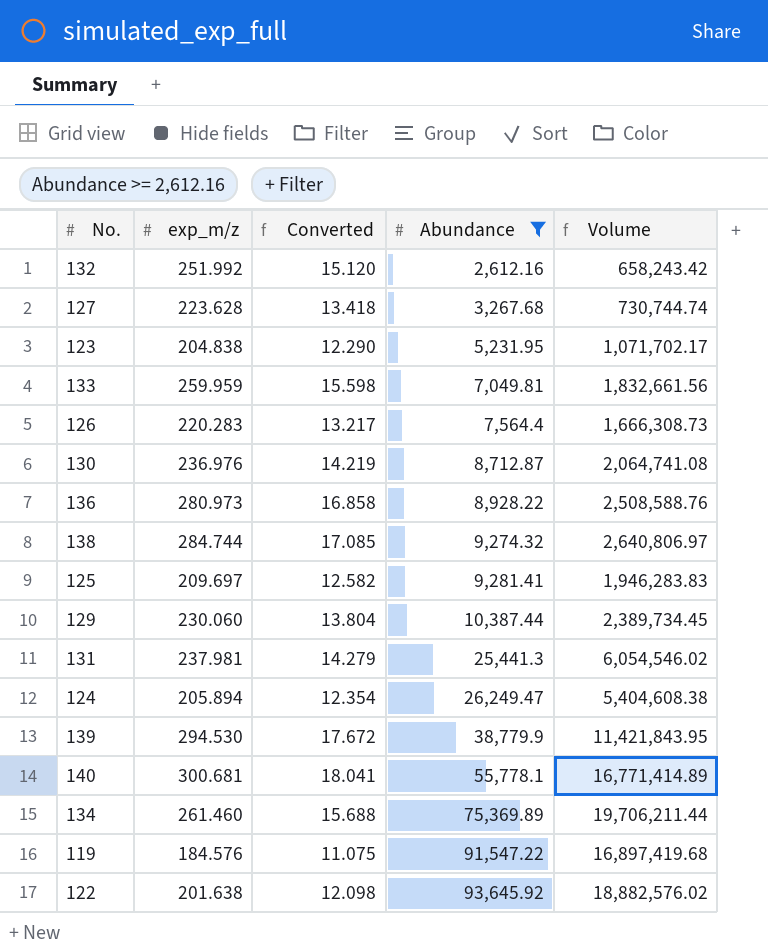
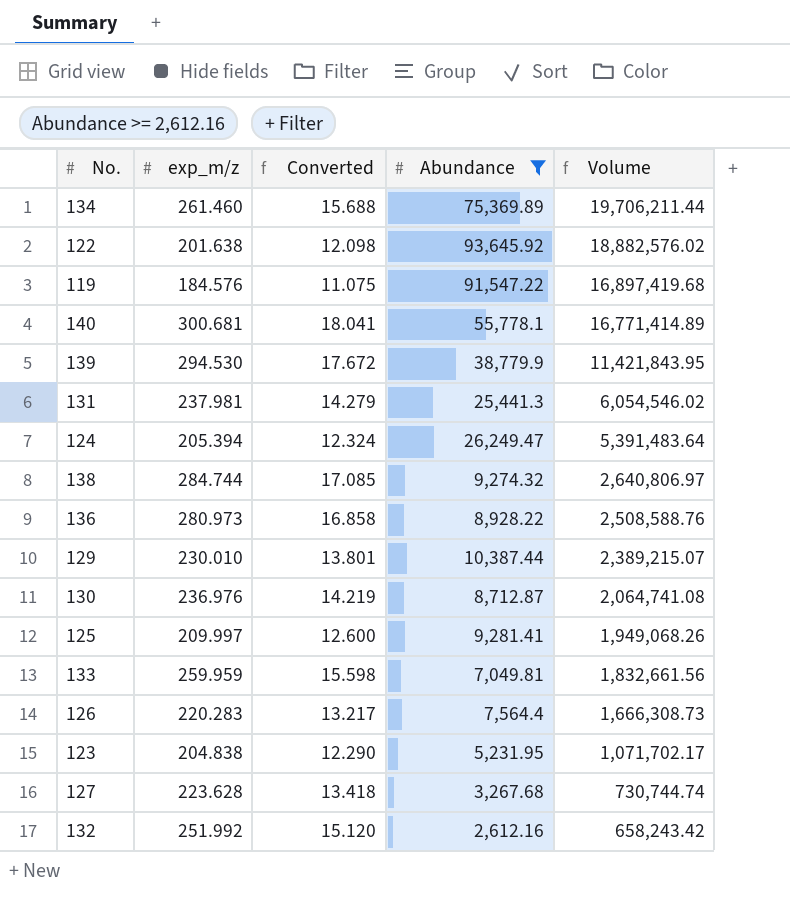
row order: Abundance ascending -> Volume descending
124 | exp_m/z: 205.894 -> 205.394
124 | Converted: 12.354 -> 12.324
124 | Volume: 5,404,608.38 -> 5,391,483.64
129 | exp_m/z: 230.060 -> 230.010
129 | Converted: 13.804 -> 13.801
129 | Volume: 2,389,734.45 -> 2,389,215.07
125 | exp_m/z: 209.697 -> 209.997
125 | Converted: 12.582 -> 12.600
125 | Volume: 1,946,283.83 -> 1,949,068.26

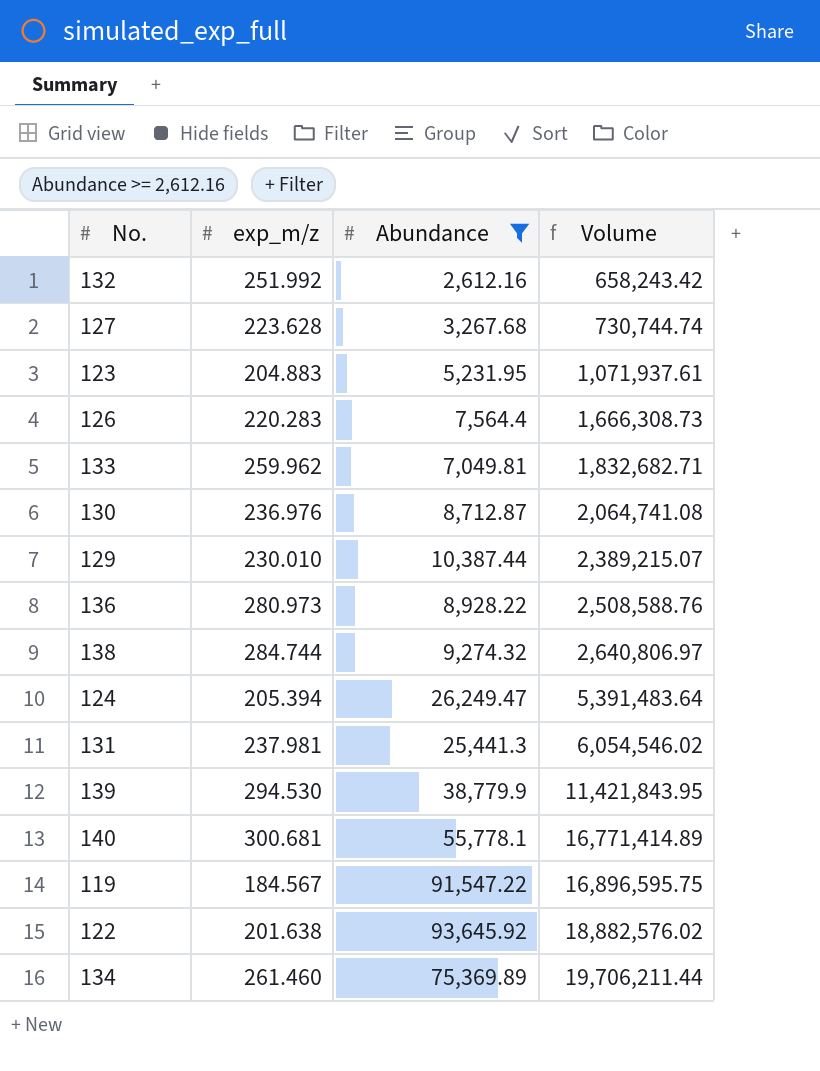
row order: Volume descending -> Volume ascending
column Converted | formula: [exp_m/z] * 0.06 -> none
row 125: 209.997 | 12.600 | 9,281.41 | 1,949,068.26 -> none
123 | exp_m/z: 204.838 -> 204.883
123 | Volume: 1,071,702.17 -> 1,071,937.61
133 | exp_m/z: 259.959 -> 259.962
133 | Volume: 1,832,661.56 -> 1,832,682.71
119 | exp_m/z: 184.576 -> 184.567
119 | Volume: 16,897,419.68 -> 16,896,595.75

